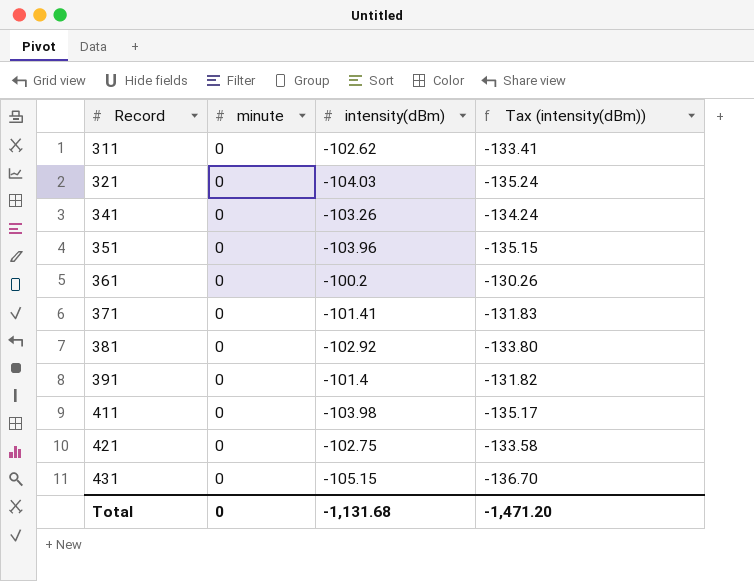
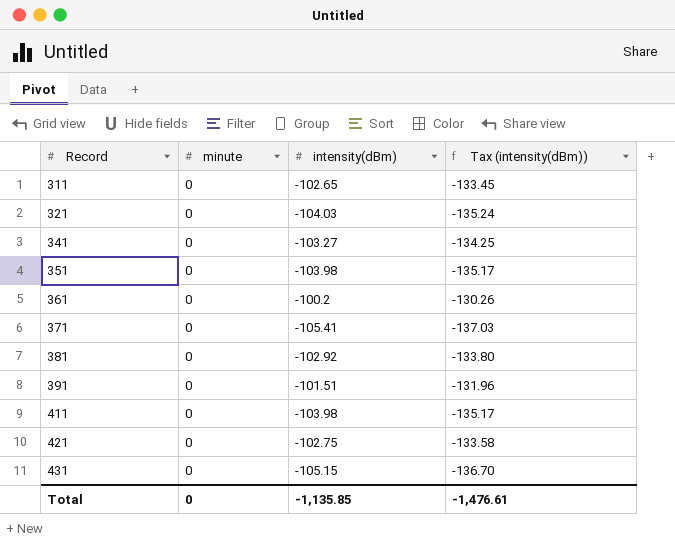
311 | intensity(dBm): -102.62 -> -102.65
311 | Tax (intensity(dBm)): -133.41 -> -133.45
341 | intensity(dBm): -103.26 -> -103.27
341 | Tax (intensity(dBm)): -134.24 -> -134.25
351 | intensity(dBm): -103.96 -> -103.98
351 | Tax (intensity(dBm)): -135.15 -> -135.17
371 | intensity(dBm): -101.41 -> -105.41
371 | Tax (intensity(dBm)): -131.83 -> -137.03
391 | intensity(dBm): -101.4 -> -101.51
391 | Tax (intensity(dBm)): -131.82 -> -131.96
Total | intensity(dBm): -1,131.68 -> -1,135.85
Total | Tax (intensity(dBm)): -1,471.20 -> -1,476.61

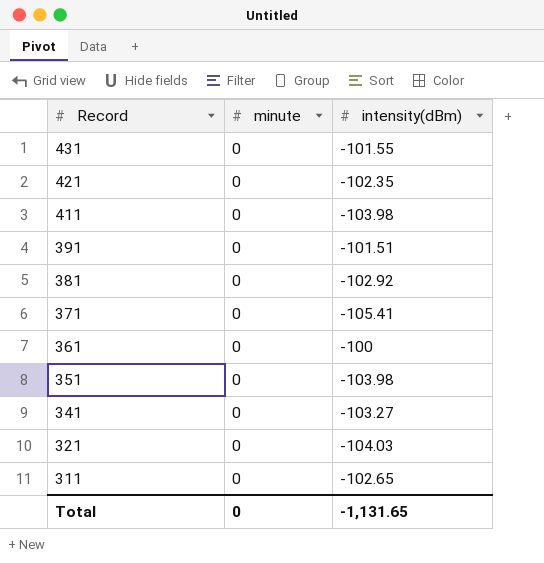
row order: Record ascending -> Record descending
column Tax (intensity(dBm)) | formula: [intensity(dBm)] * 1.3 -> none
431 | intensity(dBm): -105.15 -> -101.55
421 | intensity(dBm): -102.75 -> -102.35
361 | intensity(dBm): -100.2 -> -100
Total | intensity(dBm): -1,135.85 -> -1,131.65

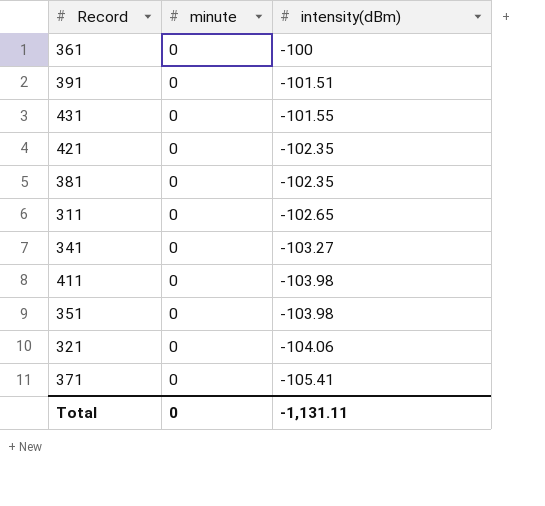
row order: Record descending -> intensity(dBm) descending
381 | intensity(dBm): -102.92 -> -102.35
321 | intensity(dBm): -104.03 -> -104.06
Total | intensity(dBm): -1,131.65 -> -1,131.11

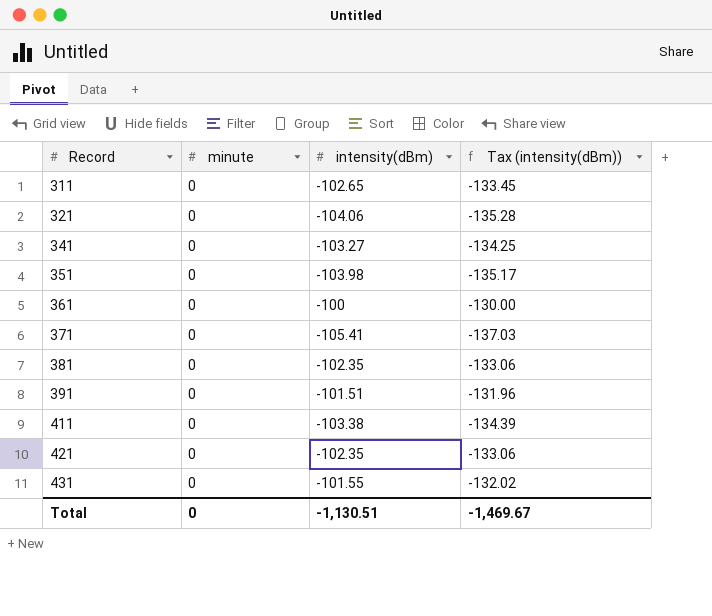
row order: intensity(dBm) descending -> Record ascending
column Tax (intensity(dBm)) | formula: none -> [intensity(dBm)] * 1.3
411 | intensity(dBm): -103.98 -> -103.38
Total | intensity(dBm): -1,131.11 -> -1,130.51

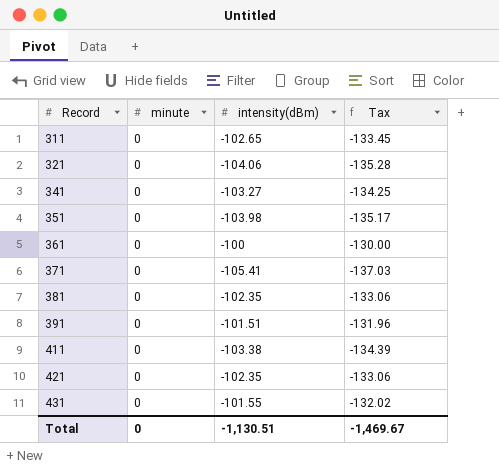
column name: Tax (intensity(dBm)) -> Tax

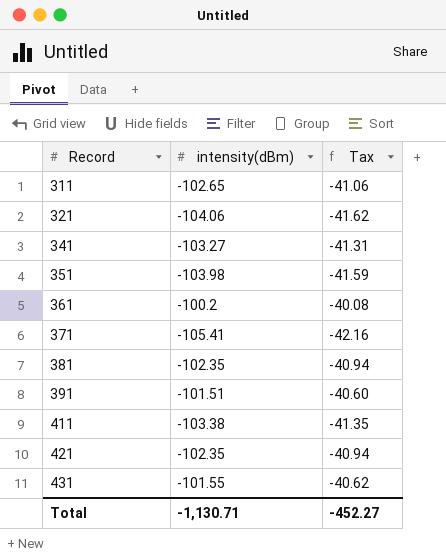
column minute | position: 2 -> none
column Tax | formula: [intensity(dBm)] * 1.3 -> [intensity(dBm)] * 0.4
361 | intensity(dBm): -100 -> -100.2
Total | intensity(dBm): -1,130.51 -> -1,130.71
Total | Tax: -1,469.67 -> -452.27

